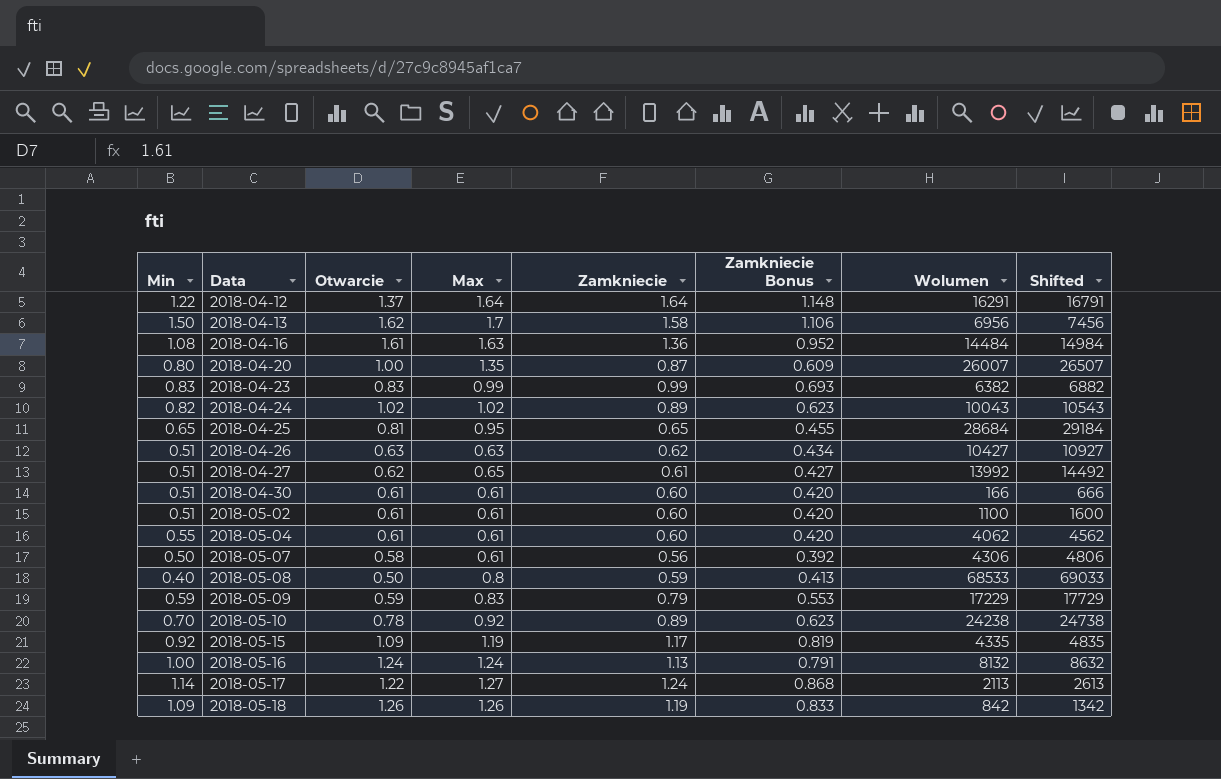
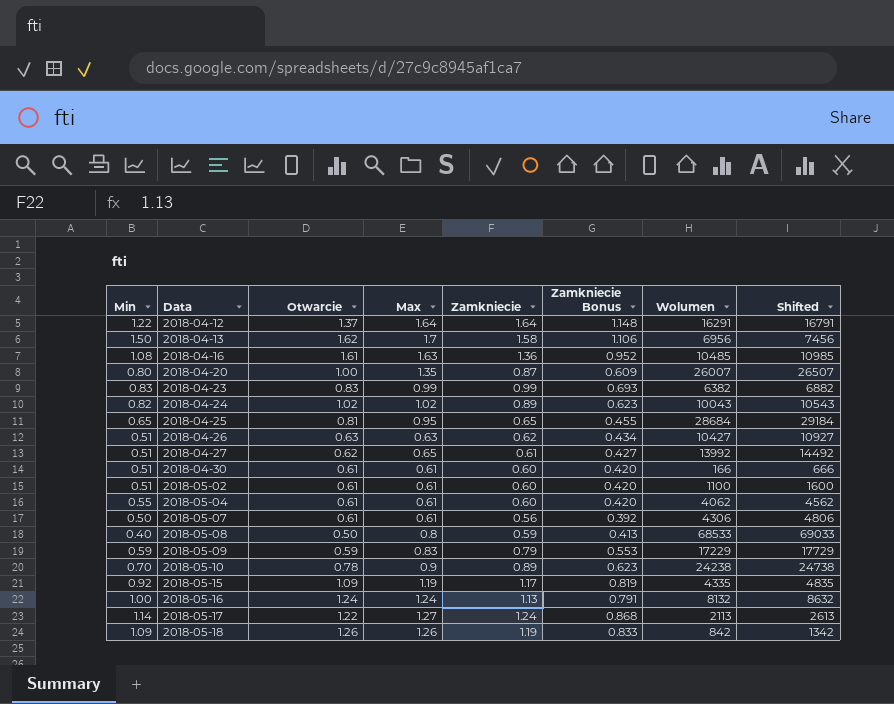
2018-04-16 | Wolumen: 14484 -> 10485
2018-04-16 | Shifted: 14984 -> 10985
2018-05-07 | Otwarcie: 0.58 -> 0.61
2018-05-10 | Max: 0.92 -> 0.9

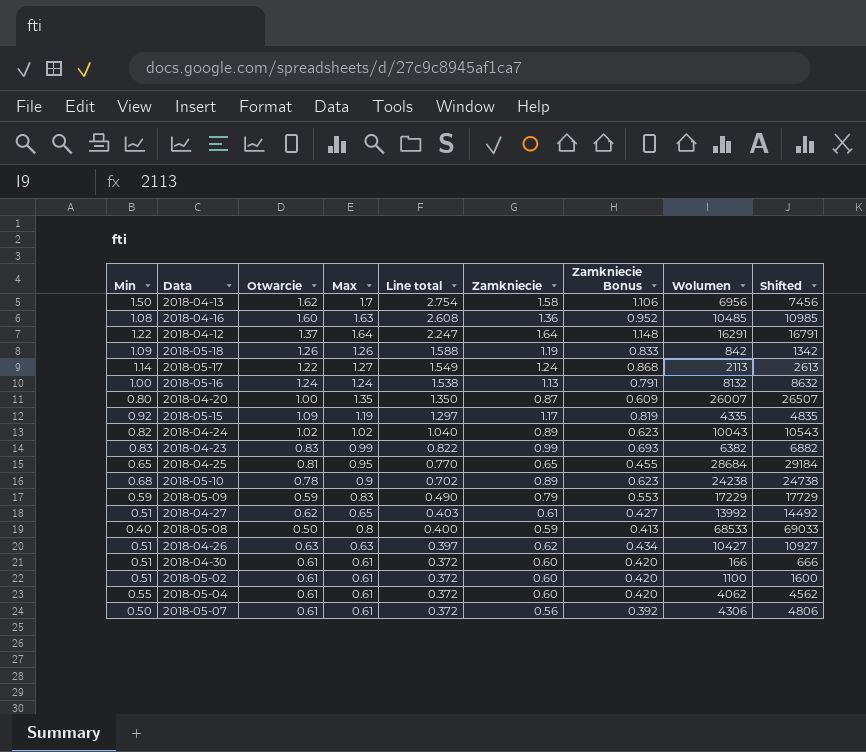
row order: Data ascending -> Line total descending
column Line total | formula: none -> [Otwarcie] * [Max]
2018-04-16 | Otwarcie: 1.61 -> 1.60
2018-05-10 | Min: 0.70 -> 0.68

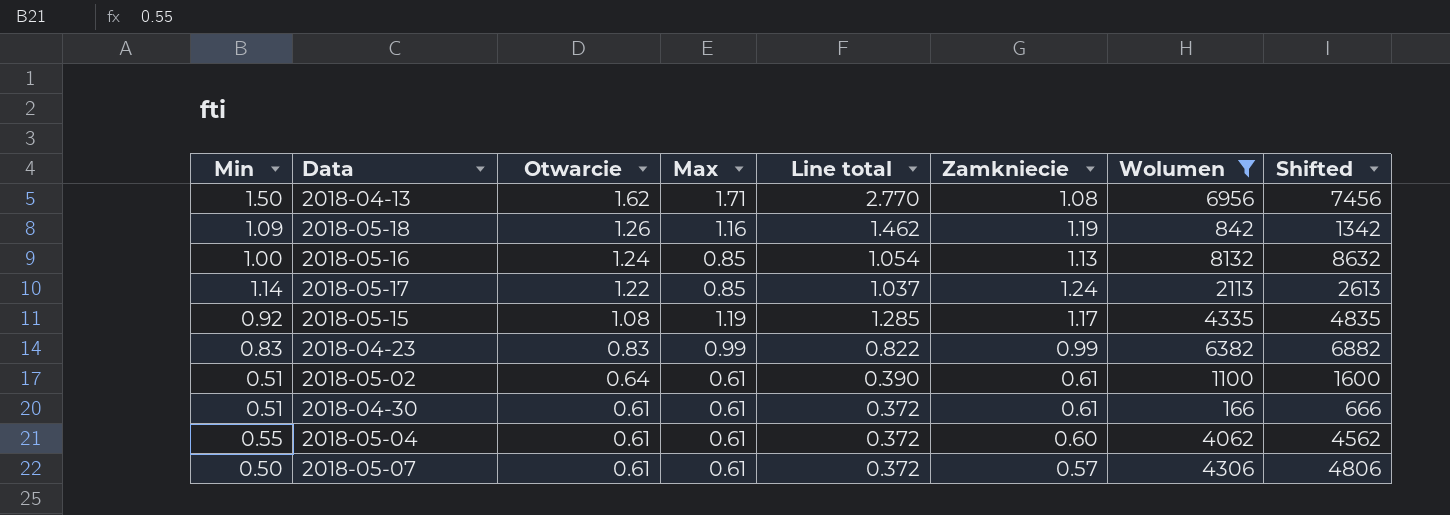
filter: none -> Wolumen <= 8132
row order: Line total descending -> Otwarcie descending
column Zamkniecie Bonus | formula: [Zamkniecie] * 0.7 -> none
2018-04-13 | Max: 1.7 -> 1.71
2018-04-13 | Line total: 2.754 -> 2.770
2018-04-13 | Zamkniecie: 1.58 -> 1.08
2018-05-18 | Max: 1.26 -> 1.16
2018-05-18 | Line total: 1.588 -> 1.462
2018-05-16 | Max: 1.24 -> 0.85
2018-05-16 | Line total: 1.538 -> 1.054
2018-05-17 | Max: 1.27 -> 0.85
2018-05-17 | Line total: 1.549 -> 1.037
2018-05-15 | Otwarcie: 1.09 -> 1.08
2018-05-15 | Line total: 1.297 -> 1.285
2018-05-02 | Otwarcie: 0.61 -> 0.64
2018-05-02 | Line total: 0.372 -> 0.390
2018-05-02 | Zamkniecie: 0.60 -> 0.61
2018-04-30 | Zamkniecie: 0.60 -> 0.61
2018-05-07 | Zamkniecie: 0.56 -> 0.57

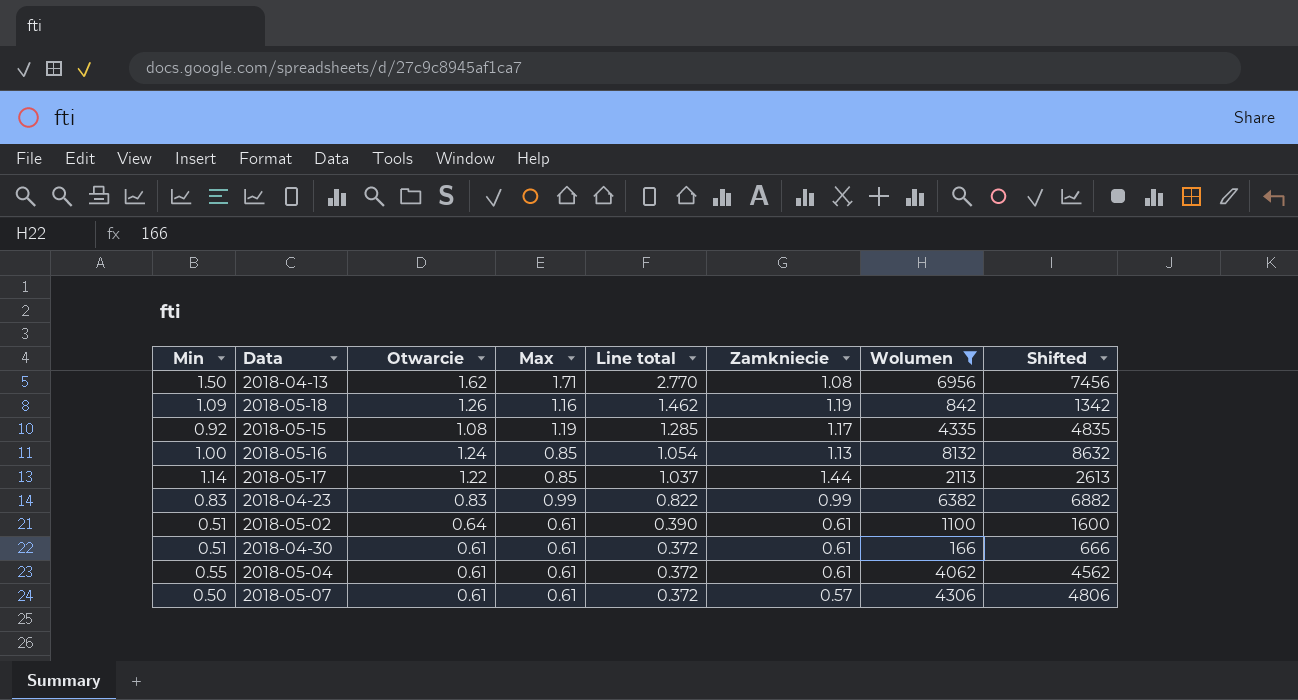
row order: Otwarcie descending -> Line total descending
2018-05-17 | Zamkniecie: 1.24 -> 1.44
2018-05-04 | Zamkniecie: 0.60 -> 0.61

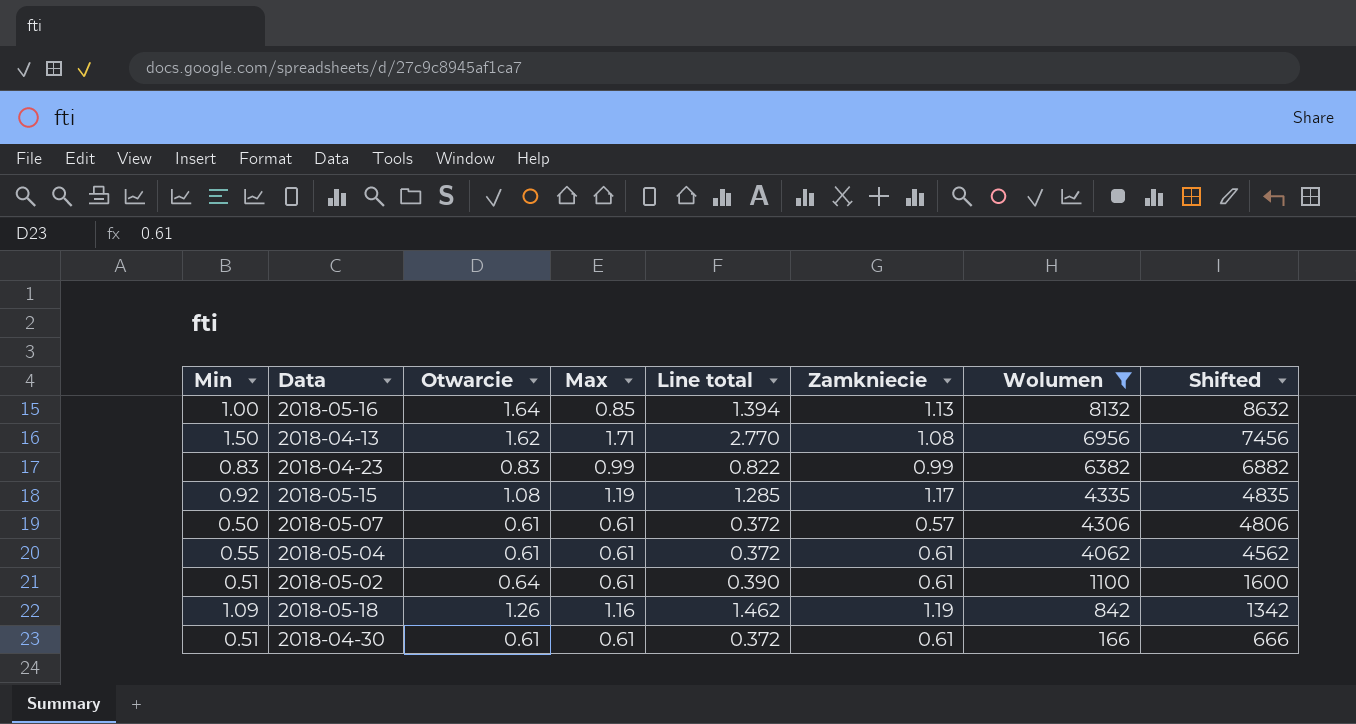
row order: Line total descending -> Wolumen descending
row 2018-05-17: 1.14 | 1.22 | 0.85 | 1.037 | 1.44 | 2113 | 2613 -> none
2018-05-16 | Otwarcie: 1.24 -> 1.64
2018-05-16 | Line total: 1.054 -> 1.394

